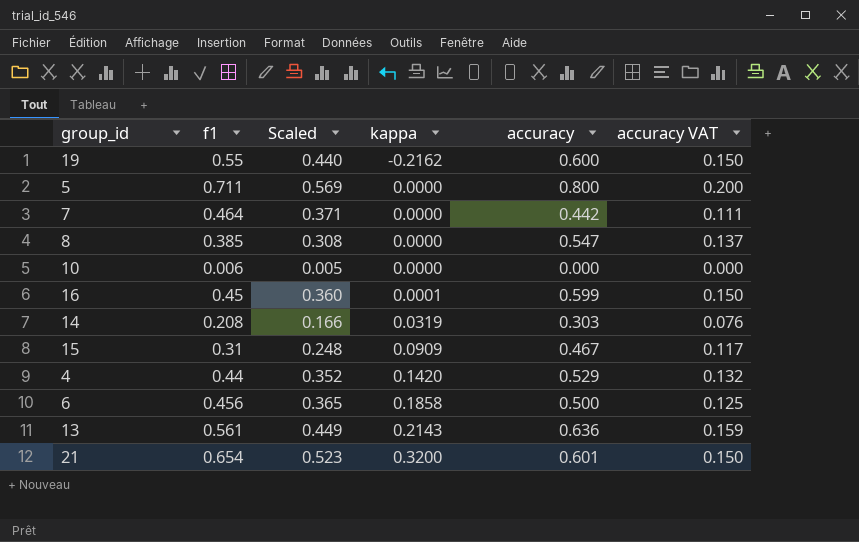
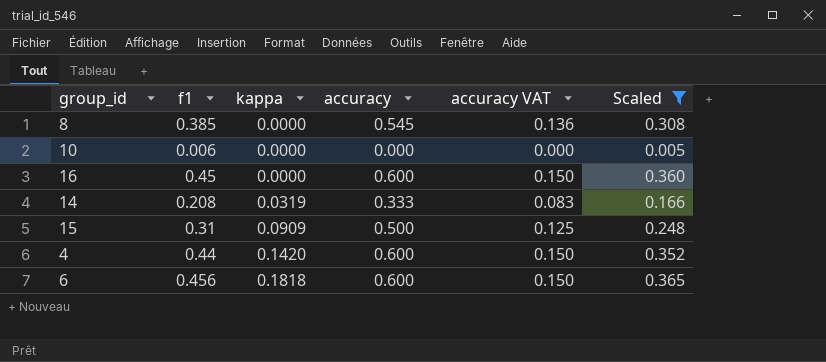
filter: none -> Scaled <= 0.365
column Scaled | position: 3 -> 6
8 | accuracy: 0.547 -> 0.545
8 | accuracy VAT: 0.137 -> 0.136
16 | kappa: 0.0001 -> 0.0000
16 | accuracy: 0.599 -> 0.600
14 | accuracy: 0.303 -> 0.333
14 | accuracy VAT: 0.076 -> 0.083
15 | accuracy: 0.467 -> 0.500
15 | accuracy VAT: 0.117 -> 0.125
4 | accuracy: 0.529 -> 0.600
4 | accuracy VAT: 0.132 -> 0.150
6 | kappa: 0.1858 -> 0.1818
6 | accuracy: 0.500 -> 0.600
6 | accuracy VAT: 0.125 -> 0.150

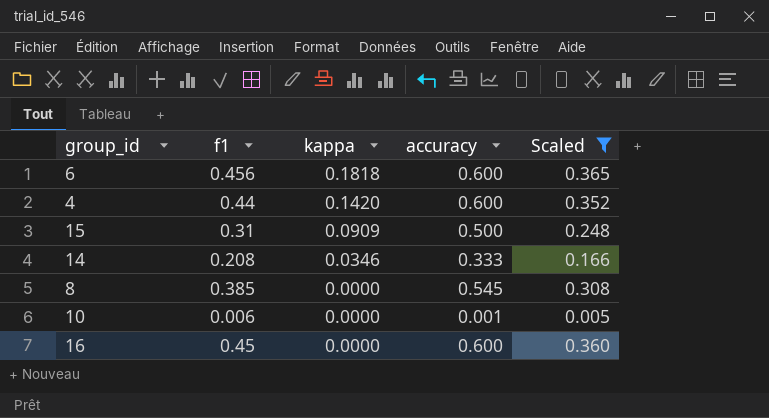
row order: kappa ascending -> kappa descending
column accuracy VAT | formula: [accuracy] * 0.25 -> none
14 | kappa: 0.0319 -> 0.0346
10 | accuracy: 0.000 -> 0.001

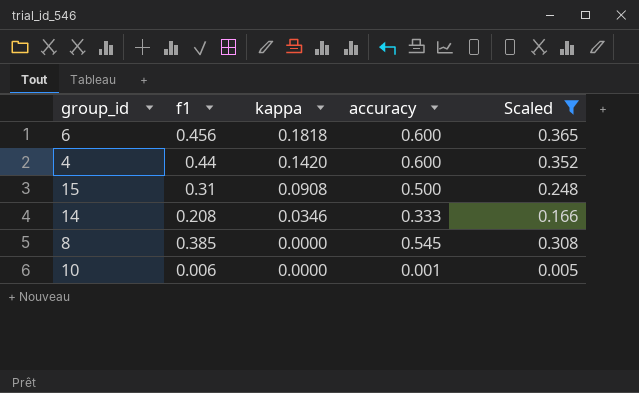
row 16: 0.45 | 0.0000 | 0.600 | 0.360 -> none
15 | kappa: 0.0909 -> 0.0908

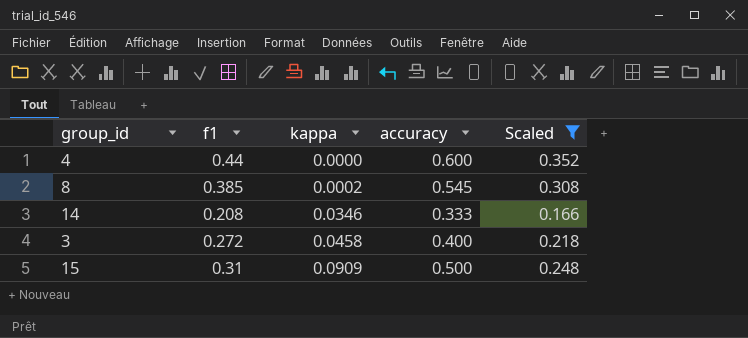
row order: kappa descending -> kappa ascending
row 6: 0.456 | 0.1818 | 0.600 | 0.365 -> none
row 10: 0.006 | 0.0000 | 0.001 | 0.005 -> none
4 | kappa: 0.1420 -> 0.0000
8 | kappa: 0.0000 -> 0.0002
row 3: none -> 0.272 | 0.0458 | 0.400 | 0.218
15 | kappa: 0.0908 -> 0.0909

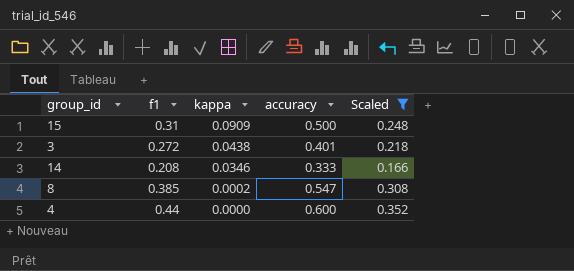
row order: kappa ascending -> kappa descending
3 | kappa: 0.0458 -> 0.0438
3 | accuracy: 0.400 -> 0.401
8 | accuracy: 0.545 -> 0.547

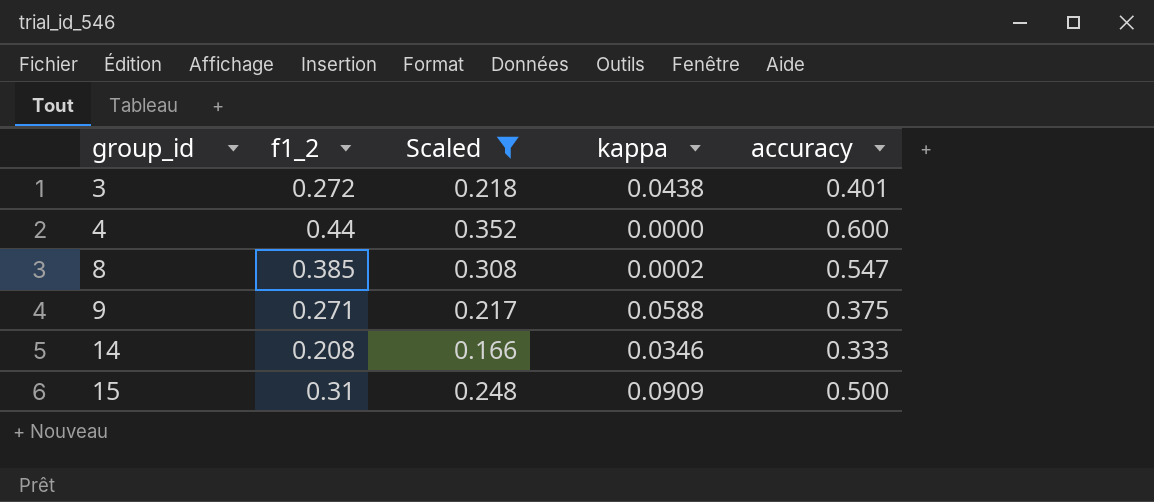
row order: kappa descending -> group_id ascending
column name: f1 -> f1_2
column Scaled | position: 5 -> 3
row 9: none -> 0.271 | 0.217 | 0.0588 | 0.375

